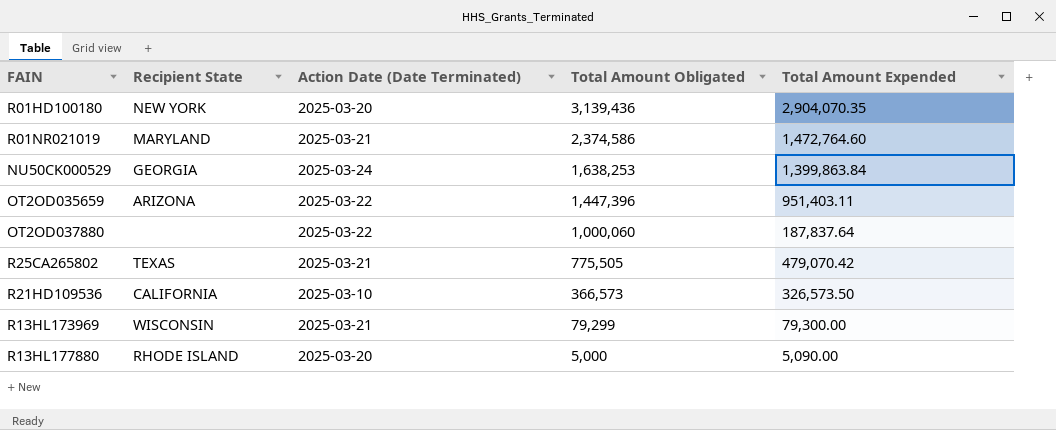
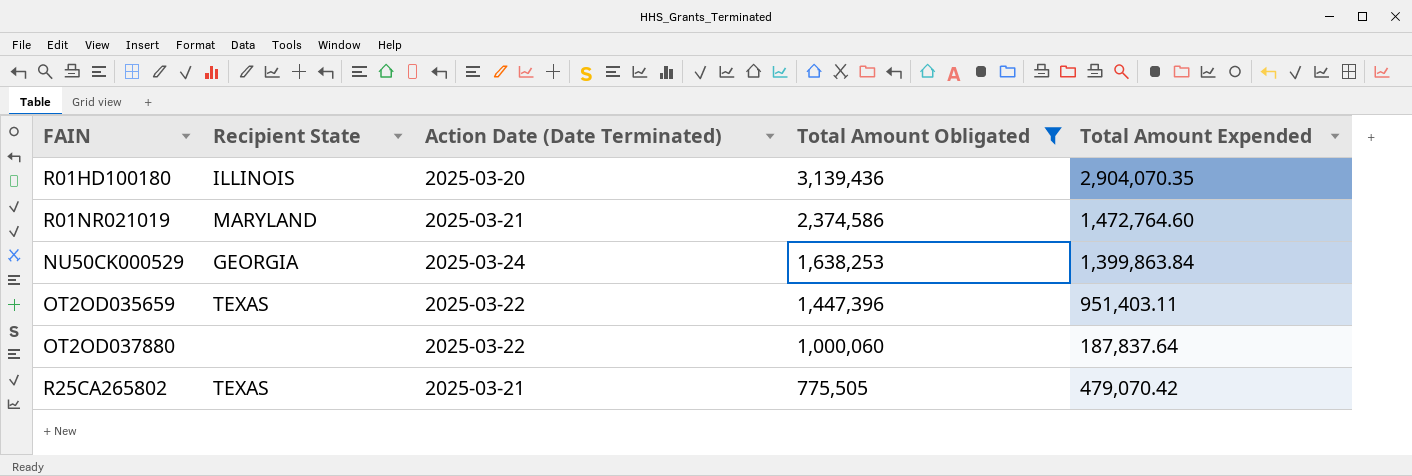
filter: none -> Total Amount Obligated >= 775,505
R01HD100180 | Recipient State: NEW YORK -> ILLINOIS
OT2OD035659 | Recipient State: ARIZONA -> TEXAS

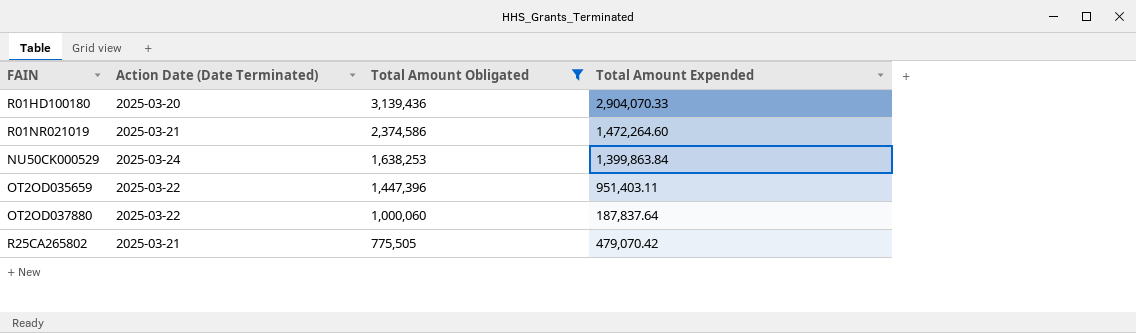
column Recipient State | position: 2 -> none
R01HD100180 | Total Amount Expended: 2,904,070.35 -> 2,904,070.33
R01NR021019 | Total Amount Expended: 1,472,764.60 -> 1,472,264.60

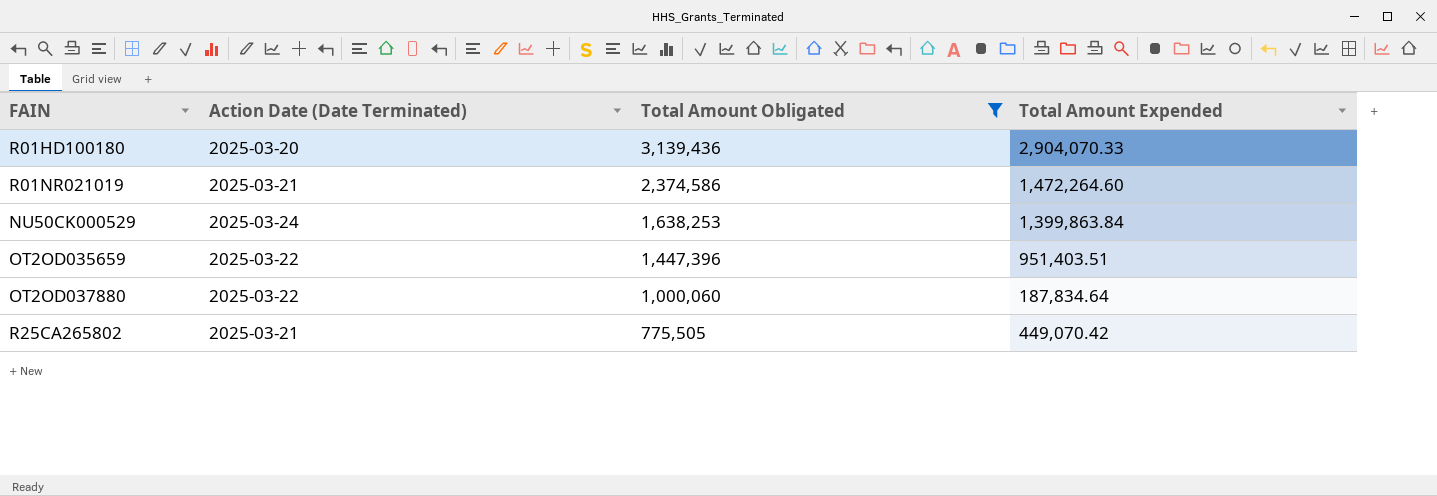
OT2OD035659 | Total Amount Expended: 951,403.11 -> 951,403.51
OT2OD037880 | Total Amount Expended: 187,837.64 -> 187,834.64
R25CA265802 | Total Amount Expended: 479,070.42 -> 449,070.42

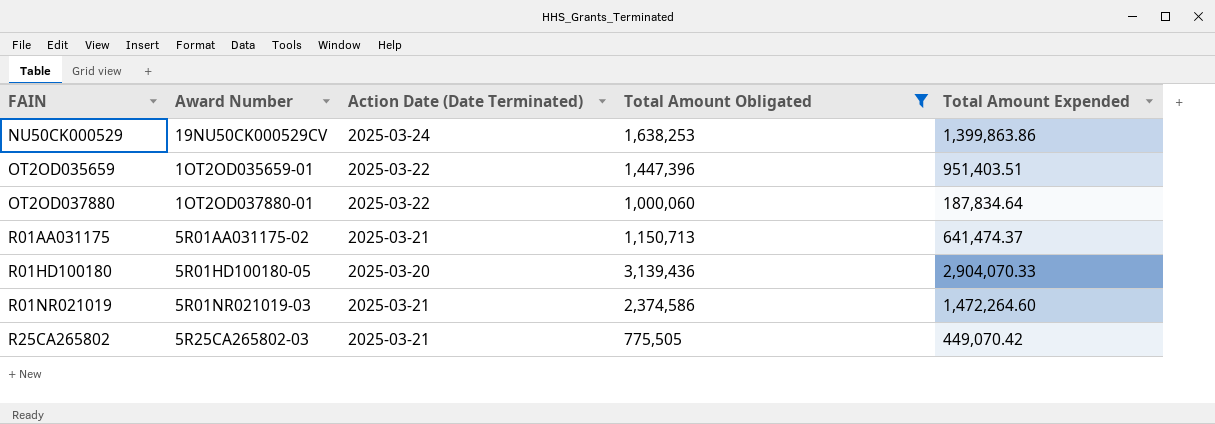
row order: Total Amount Obligated descending -> FAIN ascending
column Award Number | position: none -> 2
NU50CK000529 | Total Amount Expended: 1,399,863.84 -> 1,399,863.86
row R01AA031175: none -> 5R01AA031175-02 | 2025-03-21 | 1,150,713 | 641,474.37

